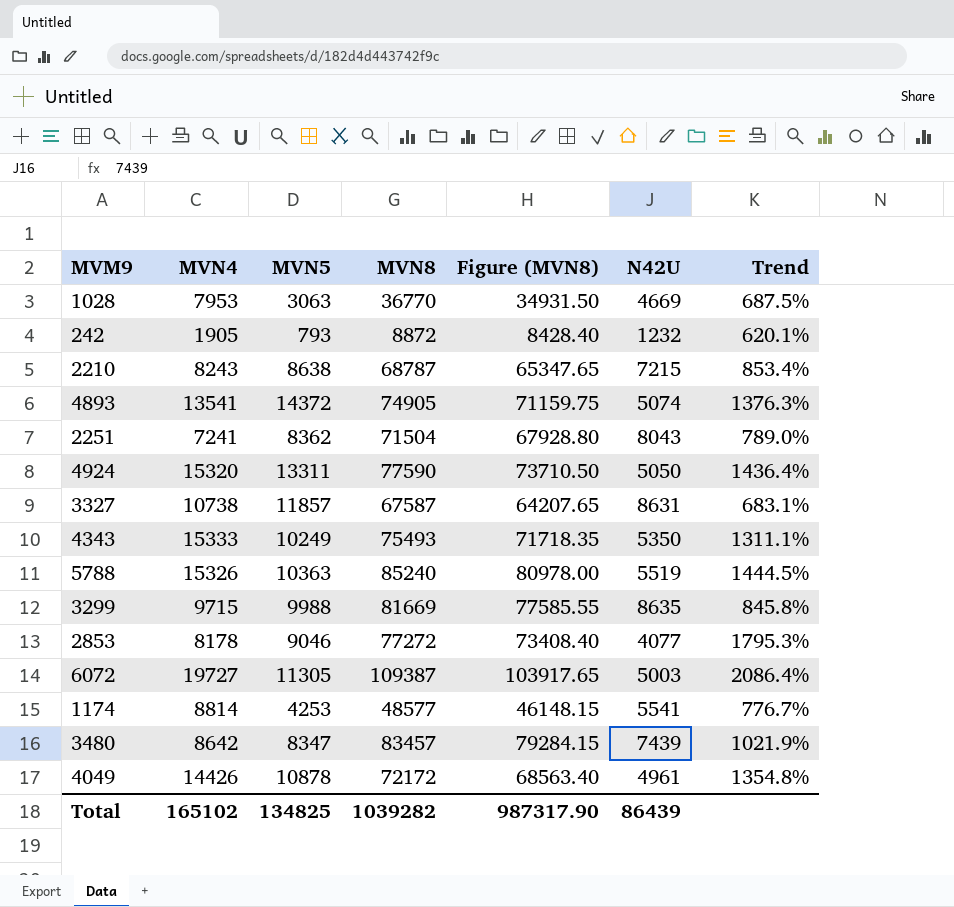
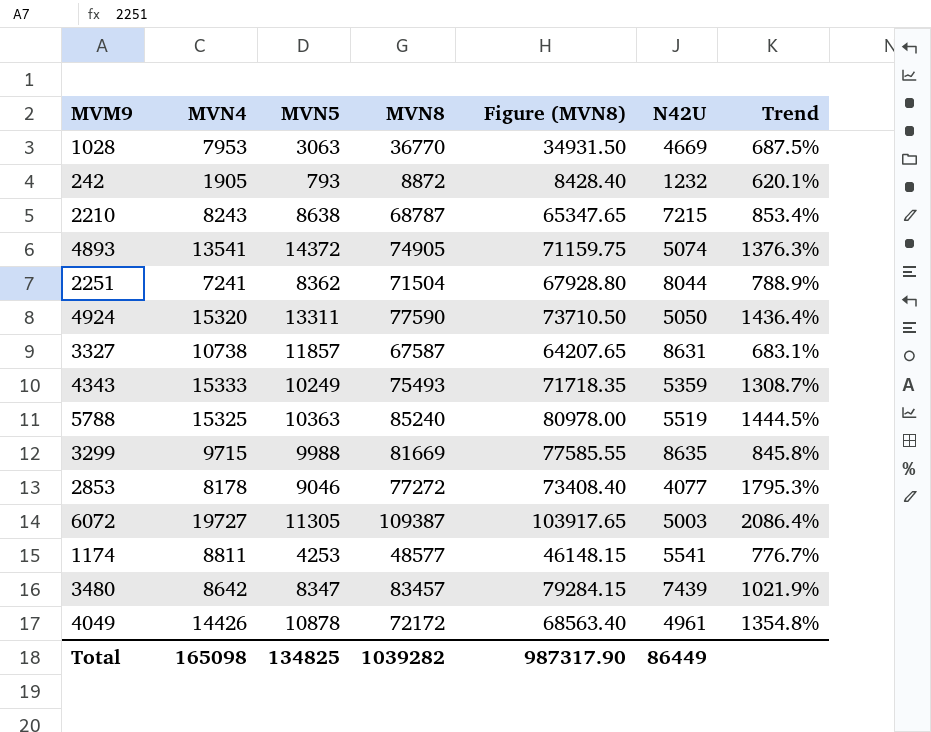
2251 | N42U: 8043 -> 8044
2251 | Trend: 789.0% -> 788.9%
4343 | N42U: 5350 -> 5359
4343 | Trend: 1311.1% -> 1308.7%
5788 | MVN4: 15326 -> 15325
1174 | MVN4: 8814 -> 8811
Total | MVN4: 165102 -> 165098
Total | N42U: 86439 -> 86449

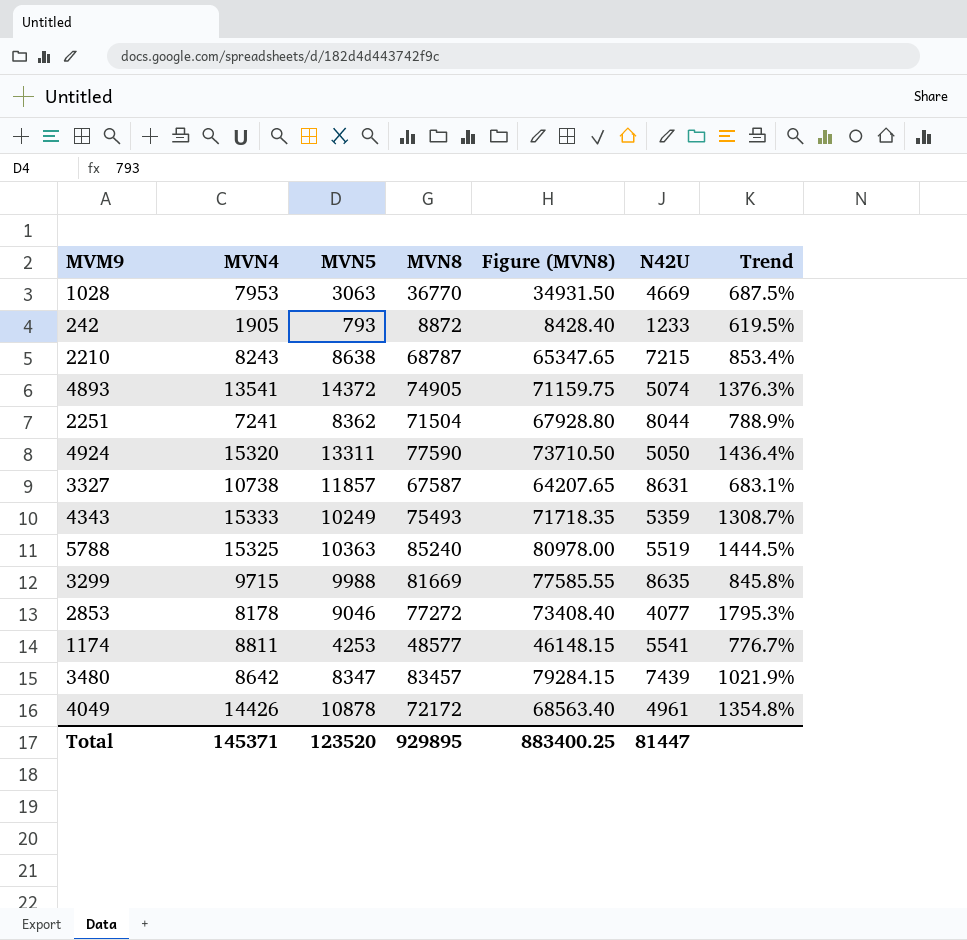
row 6072: 19727 | 11305 | 109387 | 103917.65 | 5003 | 2086.4% -> none
242 | N42U: 1232 -> 1233
242 | Trend: 620.1% -> 619.5%
Total | MVN4: 165098 -> 145371
Total | MVN5: 134825 -> 123520
Total | MVN8: 1039282 -> 929895
Total | Figure (MVN8): 987317.90 -> 883400.25
Total | N42U: 86449 -> 81447

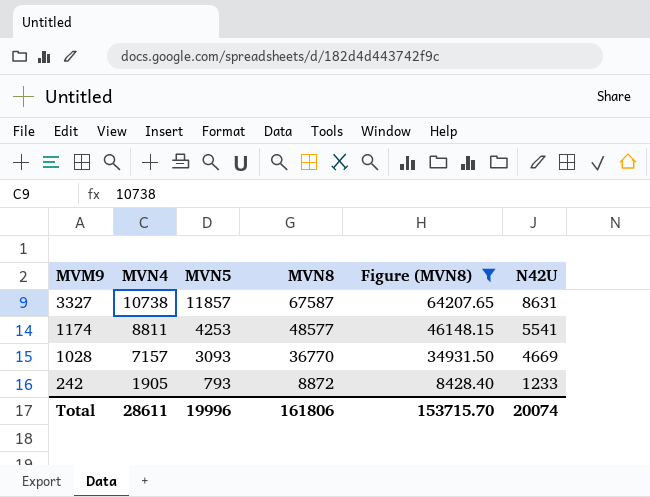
filter: none -> Figure (MVN8) <= 64207.65
row order: none -> MVM9 descending
column Trend | formula: ([MVN8] - [N42U]) / [N42U] -> none
1028 | MVN4: 7953 -> 7157
1028 | MVN5: 3063 -> 3093
Total | MVN4: 145371 -> 28611
Total | MVN5: 123520 -> 19996
Total | MVN8: 929895 -> 161806
Total | Figure (MVN8): 883400.25 -> 153715.70
Total | N42U: 81447 -> 20074

